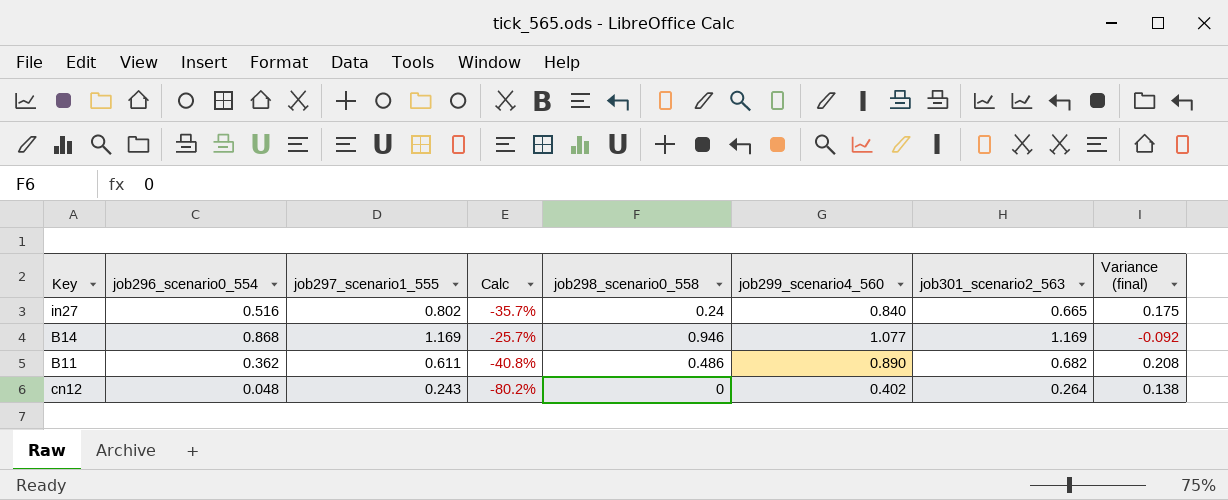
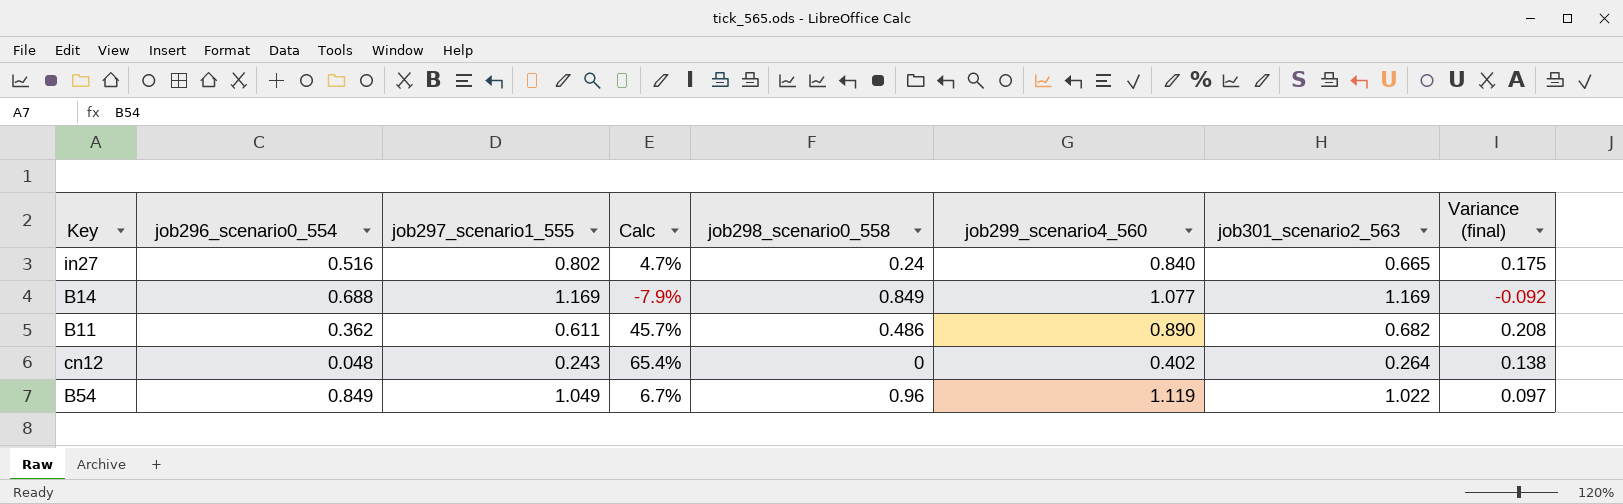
column Calc | formula: ([job296_scenario0_554] - [job297_scenario1_555]) / [job297_scenario1_555] -> ([job299_scenario4_560] - [job297_scenario1_555]) / [job297_scenario1_555]
B14 | job296_scenario0_554: 0.868 -> 0.688
B14 | job298_scenario0_558: 0.946 -> 0.849
row B54: none -> 0.849 | 1.049 | 6.7% | 0.96 | 1.119 | 1.022 | 0.097

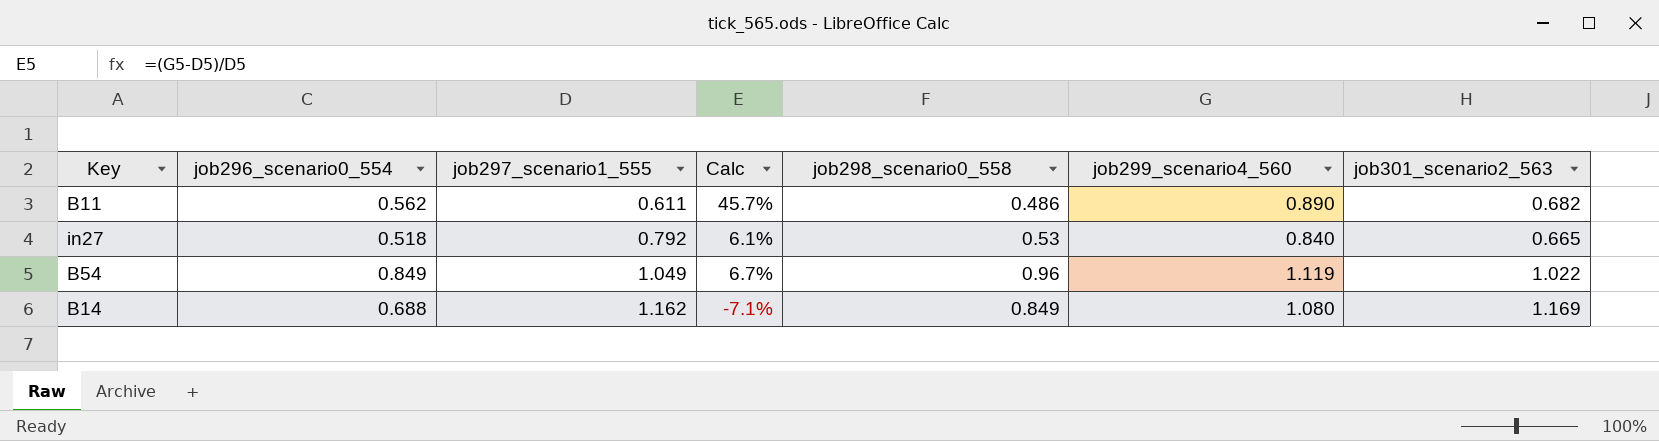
row order: none -> job297_scenario1_555 ascending
column Variance (final) | formula: [job299_scenario4_560] - [job301_scenario2_563] -> none
row cn12: 0.048 | 0.243 | 65.4% | 0 | 0.402 | 0.264 | 0.138 -> none
B11 | job296_scenario0_554: 0.362 -> 0.562
in27 | job296_scenario0_554: 0.516 -> 0.518
in27 | job297_scenario1_555: 0.802 -> 0.792
in27 | Calc: 4.7% -> 6.1%
in27 | job298_scenario0_558: 0.24 -> 0.53
B14 | job297_scenario1_555: 1.169 -> 1.162
B14 | Calc: -7.9% -> -7.1%
B14 | job299_scenario4_560: 1.077 -> 1.080

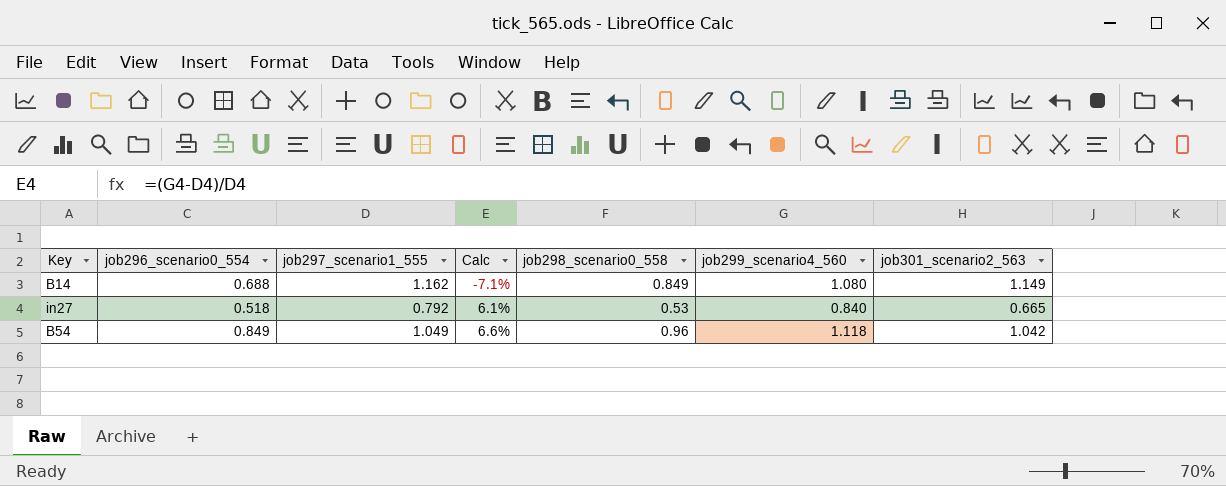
row order: job297_scenario1_555 ascending -> Calc ascending
row B11: 0.562 | 0.611 | 45.7% | 0.486 | 0.890 | 0.682 -> none
B14 | job301_scenario2_563: 1.169 -> 1.149
B54 | Calc: 6.7% -> 6.6%
B54 | job299_scenario4_560: 1.119 -> 1.118
B54 | job301_scenario2_563: 1.022 -> 1.042

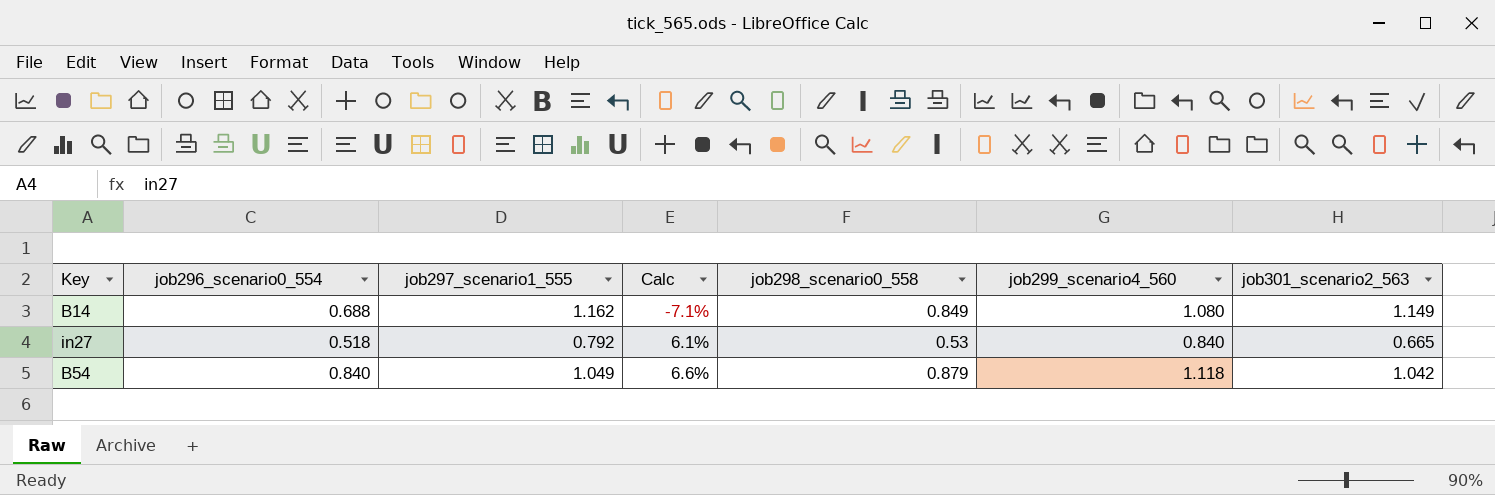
B54 | job296_scenario0_554: 0.849 -> 0.840
B54 | job298_scenario0_558: 0.96 -> 0.879

